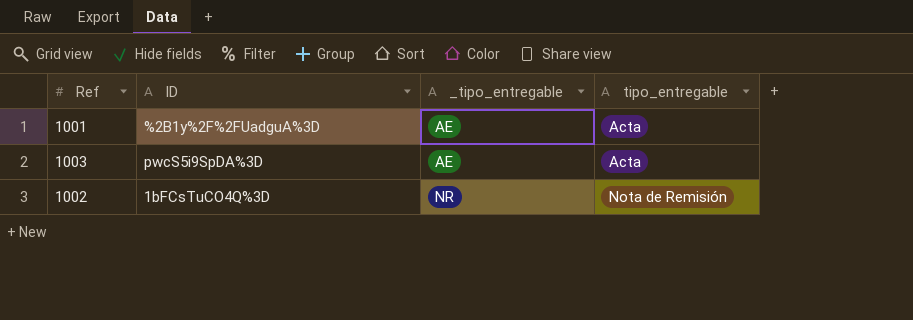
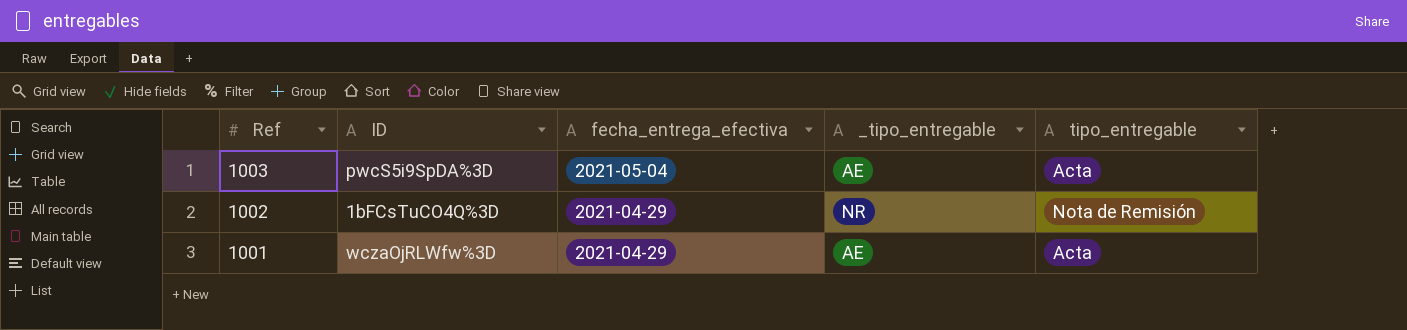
row order: _tipo_entregable ascending -> Ref descending
column fecha_entrega_efectiva | position: none -> 3
1001 | ID: %2B1y%2F%2FUadguA%3D -> wczaOjRLWfw%3D

